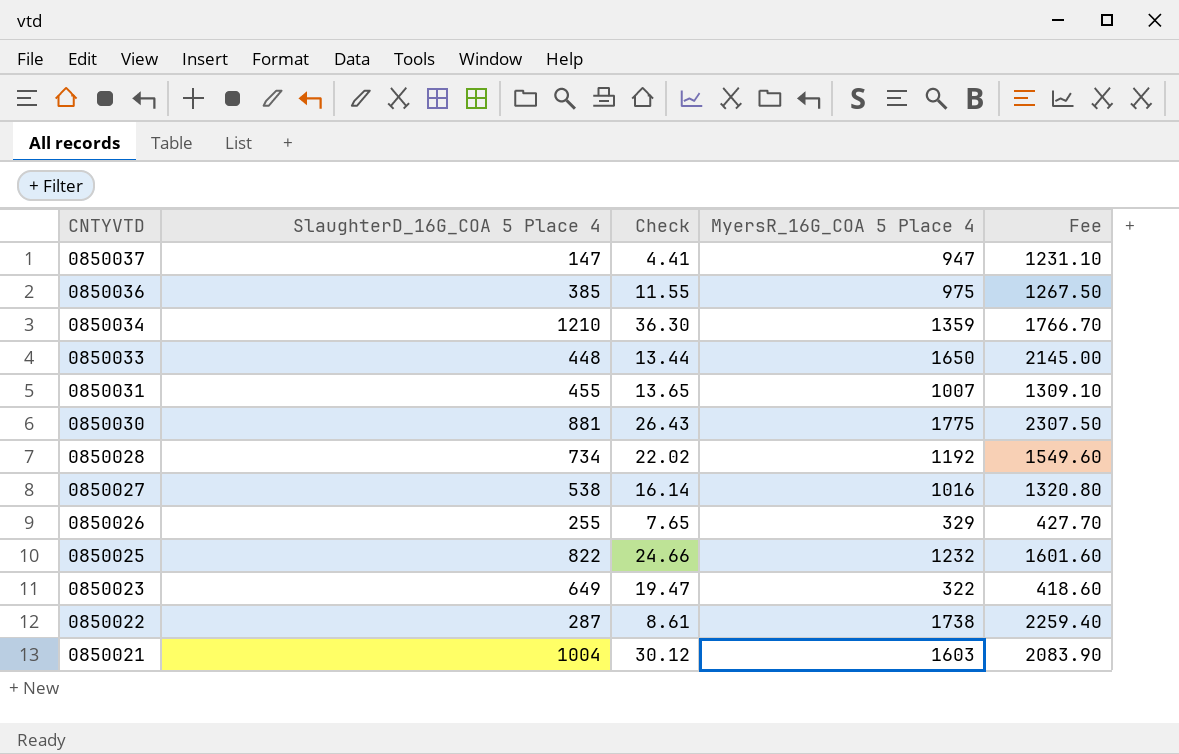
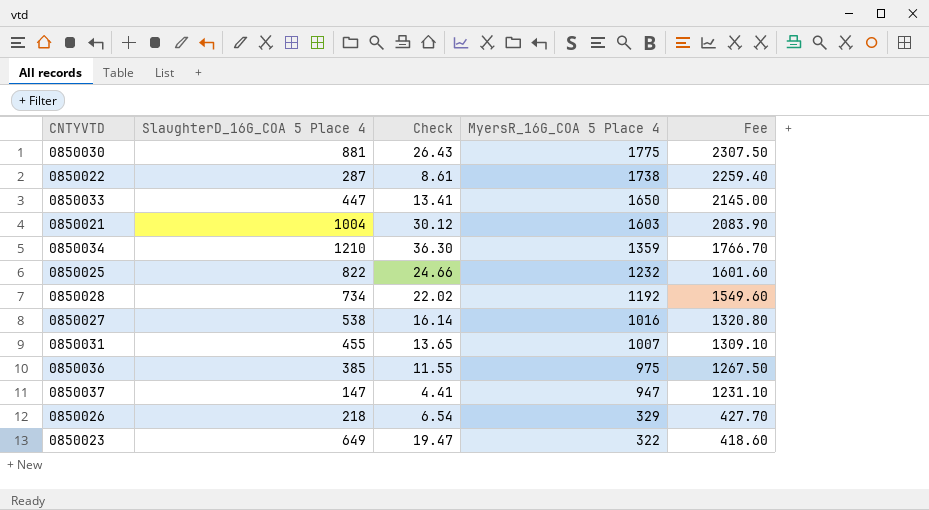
row order: CNTYVTD descending -> MyersR_16G_COA 5 Place 4 descending
0850033 | SlaughterD_16G_COA 5 Place 4: 448 -> 447
0850033 | Check: 13.44 -> 13.41
0850026 | SlaughterD_16G_COA 5 Place 4: 255 -> 218
0850026 | Check: 7.65 -> 6.54

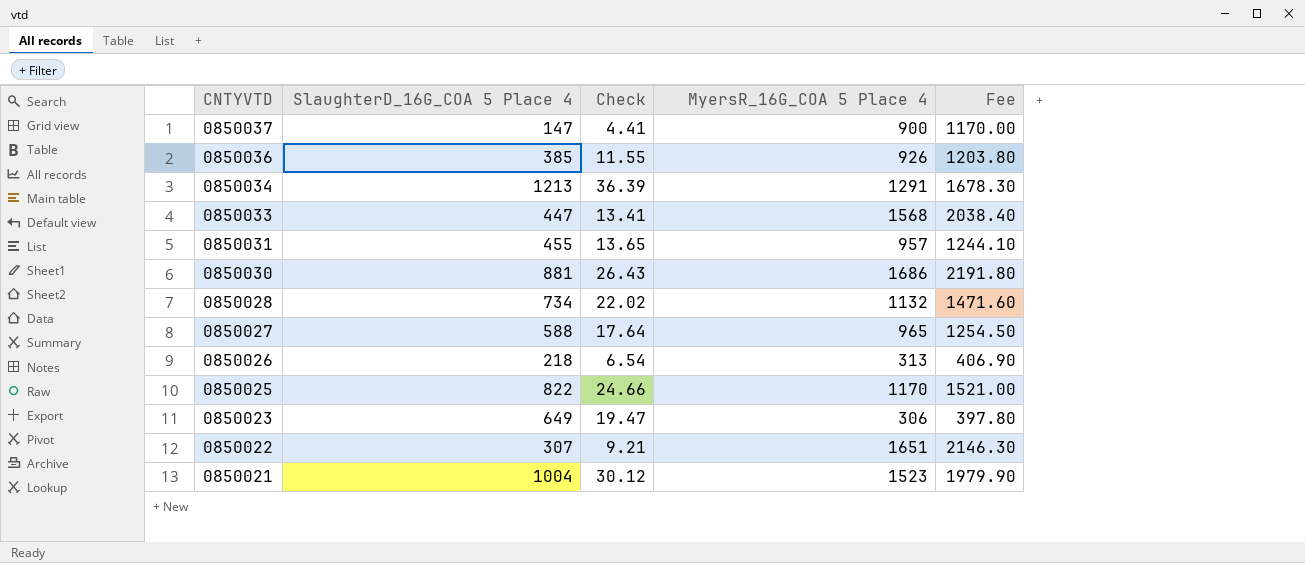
row order: MyersR_16G_COA 5 Place 4 descending -> CNTYVTD descending
0850037 | MyersR_16G_COA 5 Place 4: 947 -> 900
0850037 | Fee: 1231.10 -> 1170.00
0850036 | MyersR_16G_COA 5 Place 4: 975 -> 926
0850036 | Fee: 1267.50 -> 1203.80
0850034 | SlaughterD_16G_COA 5 Place 4: 1210 -> 1213
0850034 | Check: 36.30 -> 36.39
0850034 | MyersR_16G_COA 5 Place 4: 1359 -> 1291
0850034 | Fee: 1766.70 -> 1678.30
0850033 | MyersR_16G_COA 5 Place 4: 1650 -> 1568
0850033 | Fee: 2145.00 -> 2038.40
0850031 | MyersR_16G_COA 5 Place 4: 1007 -> 957
0850031 | Fee: 1309.10 -> 1244.10
0850030 | MyersR_16G_COA 5 Place 4: 1775 -> 1686
0850030 | Fee: 2307.50 -> 2191.80
0850028 | MyersR_16G_COA 5 Place 4: 1192 -> 1132
0850028 | Fee: 1549.60 -> 1471.60
0850027 | SlaughterD_16G_COA 5 Place 4: 538 -> 588
0850027 | Check: 16.14 -> 17.64
0850027 | MyersR_16G_COA 5 Place 4: 1016 -> 965
0850027 | Fee: 1320.80 -> 1254.50
0850026 | MyersR_16G_COA 5 Place 4: 329 -> 313
0850026 | Fee: 427.70 -> 406.90
0850025 | MyersR_16G_COA 5 Place 4: 1232 -> 1170
0850025 | Fee: 1601.60 -> 1521.00
0850023 | MyersR_16G_COA 5 Place 4: 322 -> 306
0850023 | Fee: 418.60 -> 397.80
0850022 | SlaughterD_16G_COA 5 Place 4: 287 -> 307
0850022 | Check: 8.61 -> 9.21
0850022 | MyersR_16G_COA 5 Place 4: 1738 -> 1651
0850022 | Fee: 2259.40 -> 2146.30
0850021 | MyersR_16G_COA 5 Place 4: 1603 -> 1523
0850021 | Fee: 2083.90 -> 1979.90

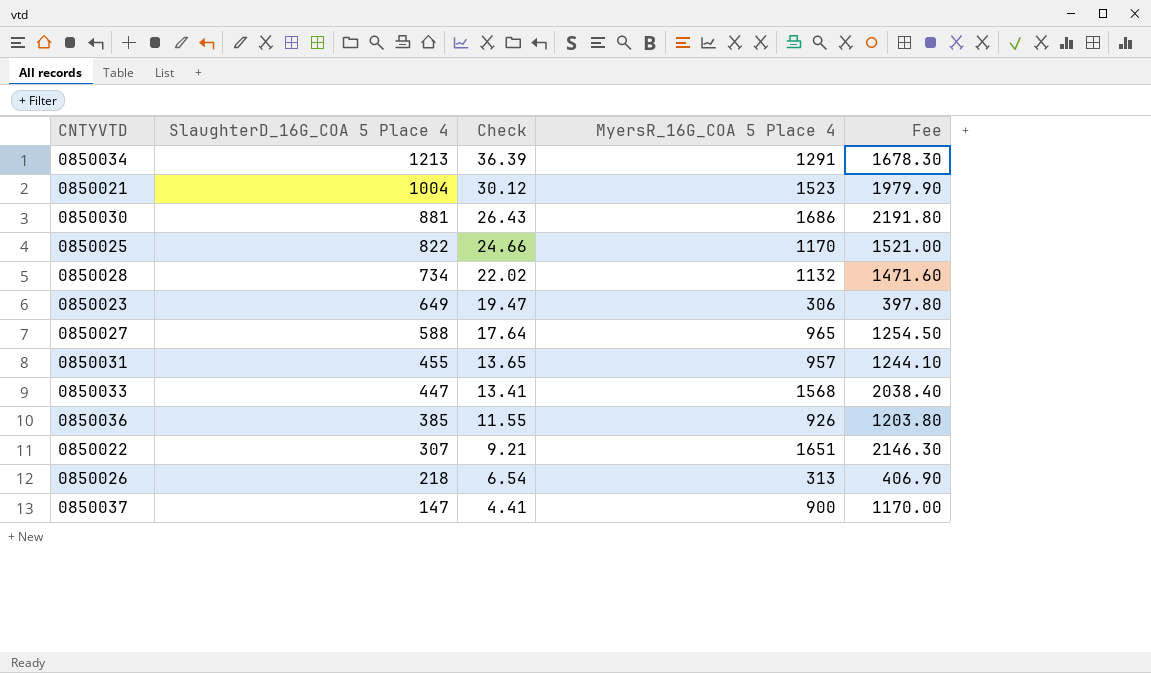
row order: CNTYVTD descending -> SlaughterD_16G_COA 5 Place 4 descending

